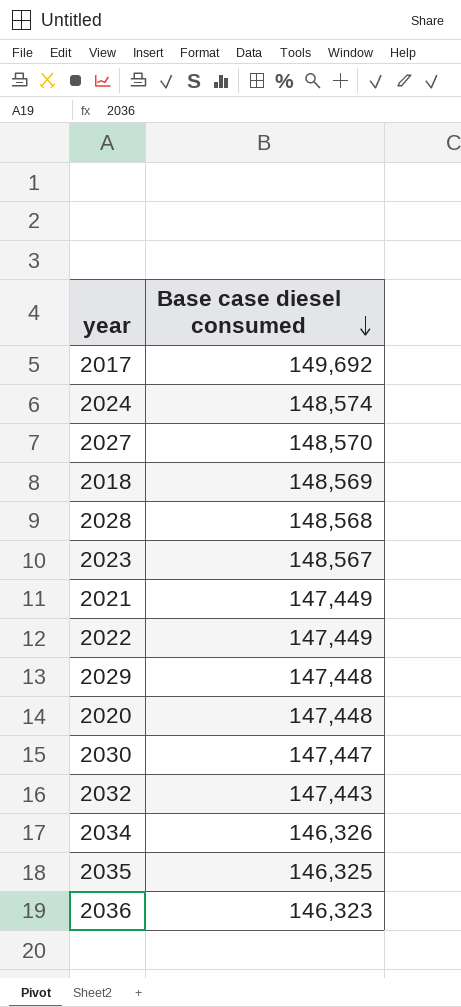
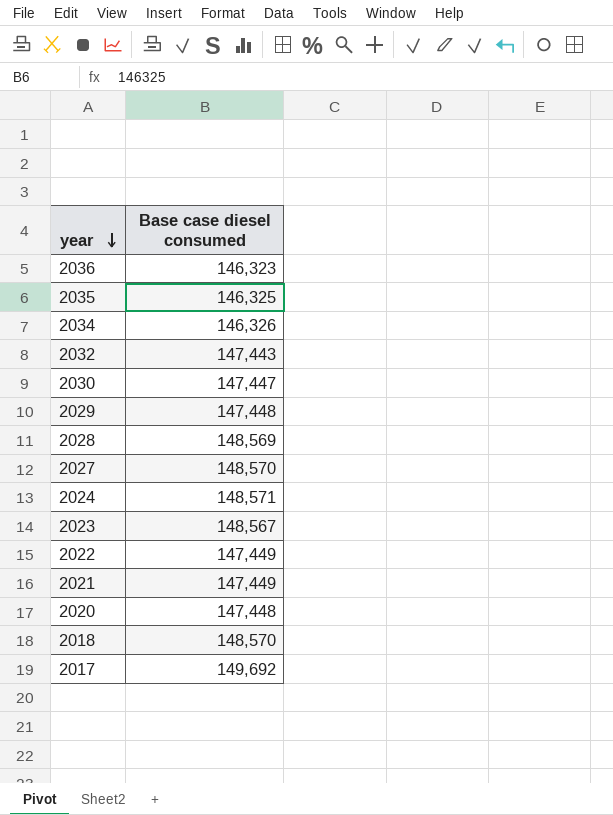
row order: Base case diesel consumed descending -> year descending
2028 | Base case diesel consumed: 148,568 -> 148,569
2024 | Base case diesel consumed: 148,574 -> 148,571
2018 | Base case diesel consumed: 148,569 -> 148,570

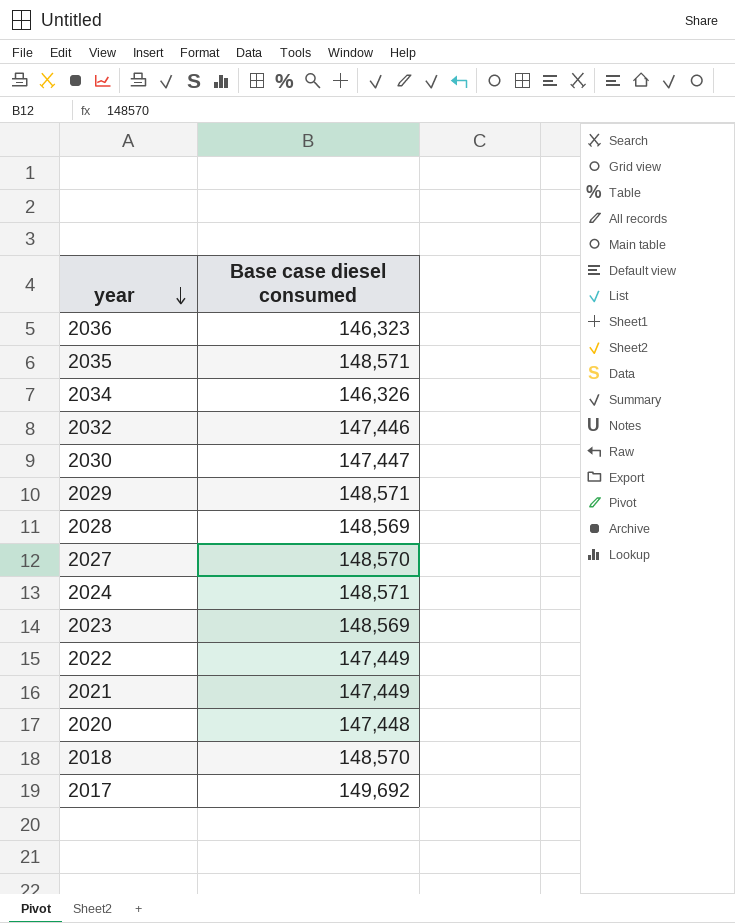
2035 | Base case diesel consumed: 146,325 -> 148,571
2032 | Base case diesel consumed: 147,443 -> 147,446
2029 | Base case diesel consumed: 147,448 -> 148,571
2023 | Base case diesel consumed: 148,567 -> 148,569

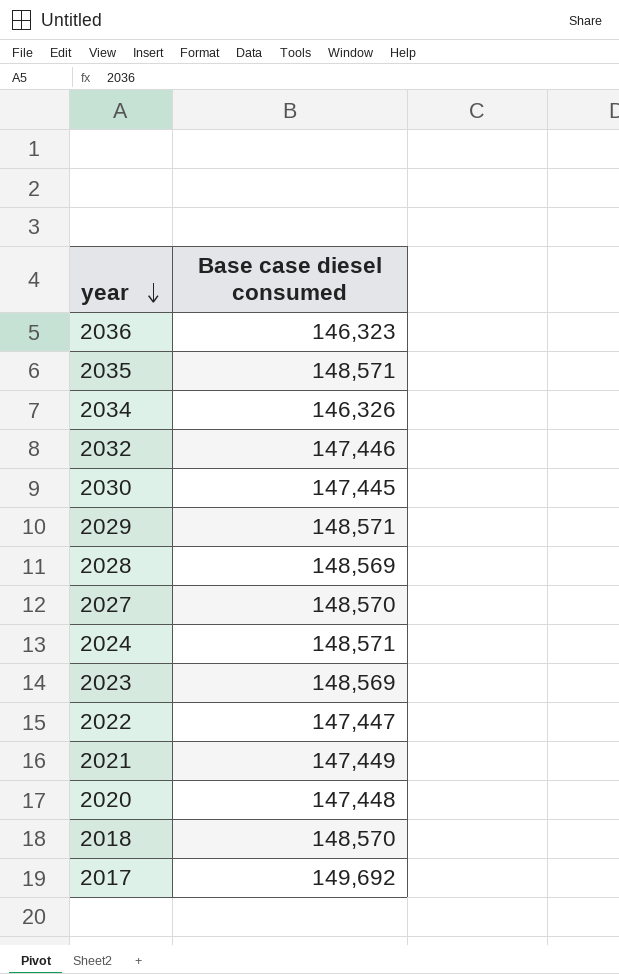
2030 | Base case diesel consumed: 147,447 -> 147,445
2022 | Base case diesel consumed: 147,449 -> 147,447

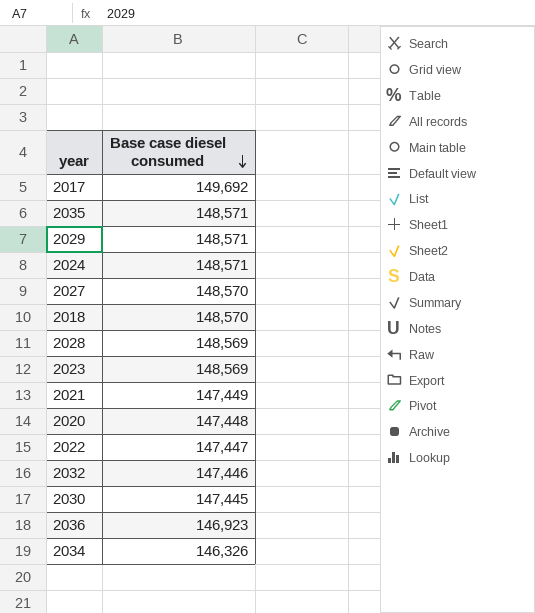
row order: year descending -> Base case diesel consumed descending
2036 | Base case diesel consumed: 146,323 -> 146,923

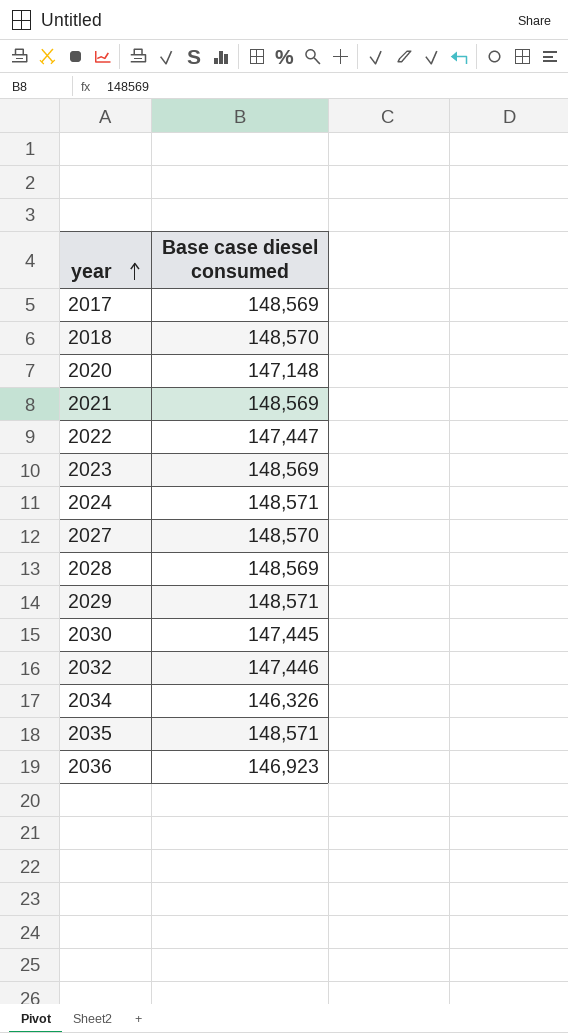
row order: Base case diesel consumed descending -> year ascending
2017 | Base case diesel consumed: 149,692 -> 148,569
2020 | Base case diesel consumed: 147,448 -> 147,148
2021 | Base case diesel consumed: 147,449 -> 148,569

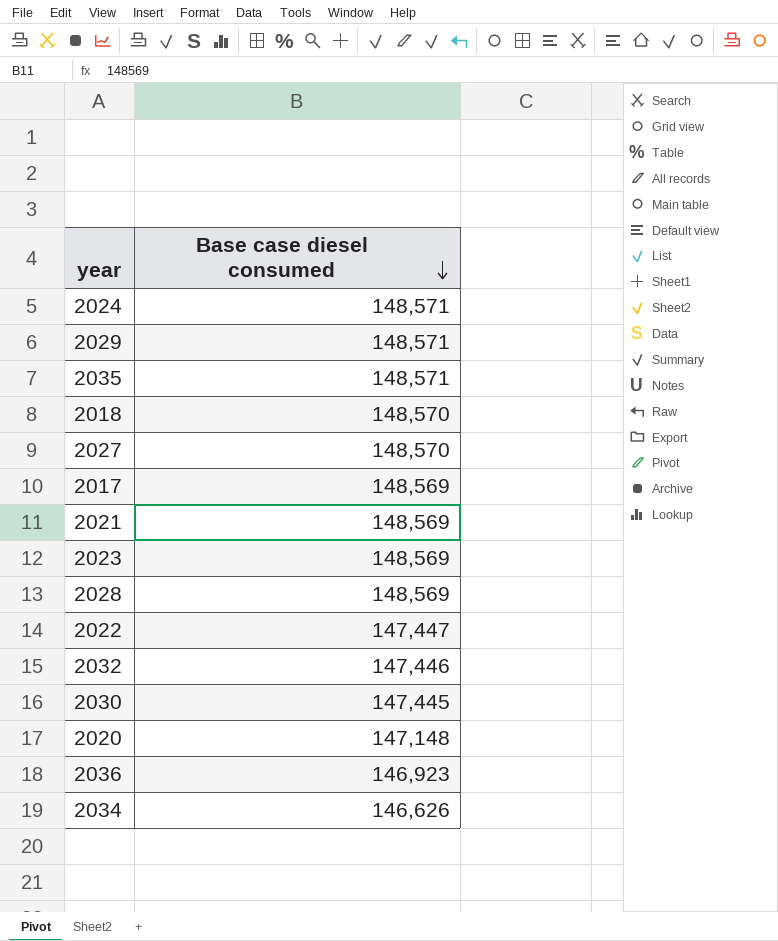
row order: year ascending -> Base case diesel consumed descending
2034 | Base case diesel consumed: 146,326 -> 146,626

